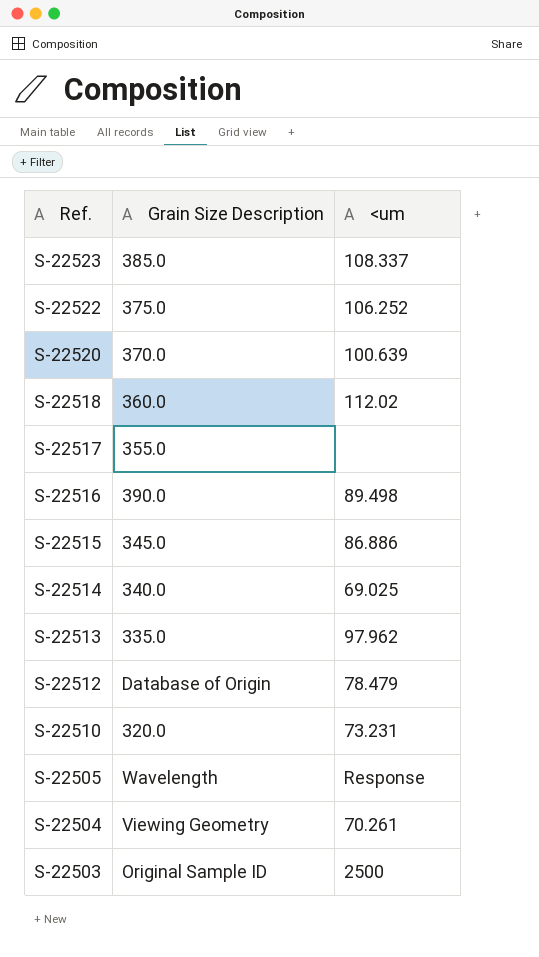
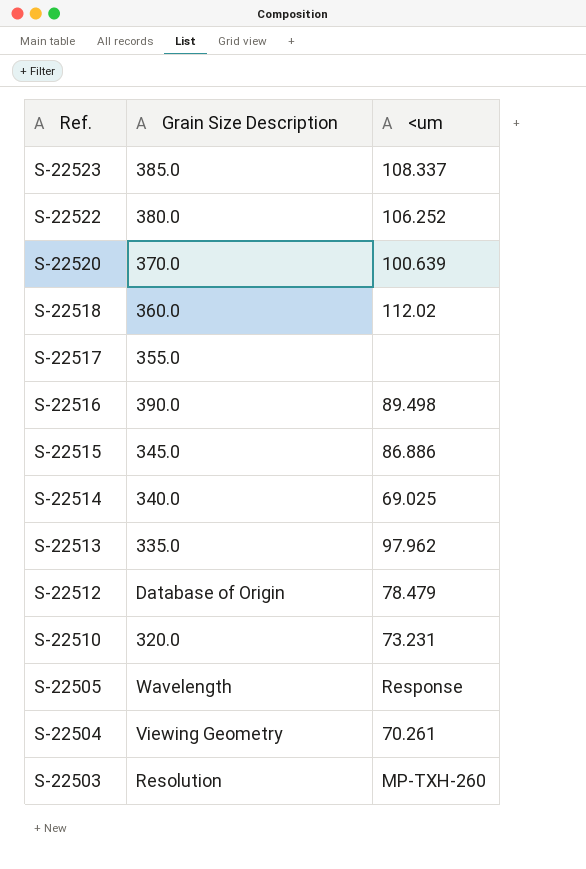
S-22522 | Grain Size Description: 375.0 -> 380.0
S-22503 | Grain Size Description: Original Sample ID -> Resolution
S-22503 | <um: 2500 -> MP-TXH-260

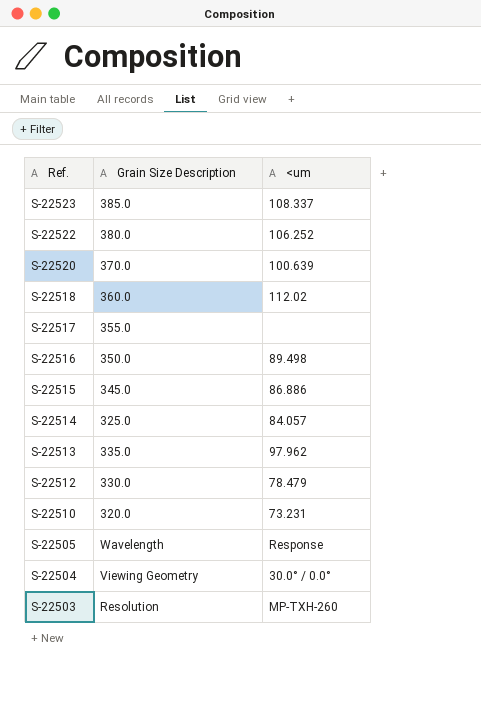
S-22516 | Grain Size Description: 390.0 -> 350.0
S-22514 | Grain Size Description: 340.0 -> 325.0
S-22514 | <um: 69.025 -> 84.057
S-22512 | Grain Size Description: Database of Origin -> 330.0
S-22504 | <um: 70.261 -> 30.0° / 0.0°

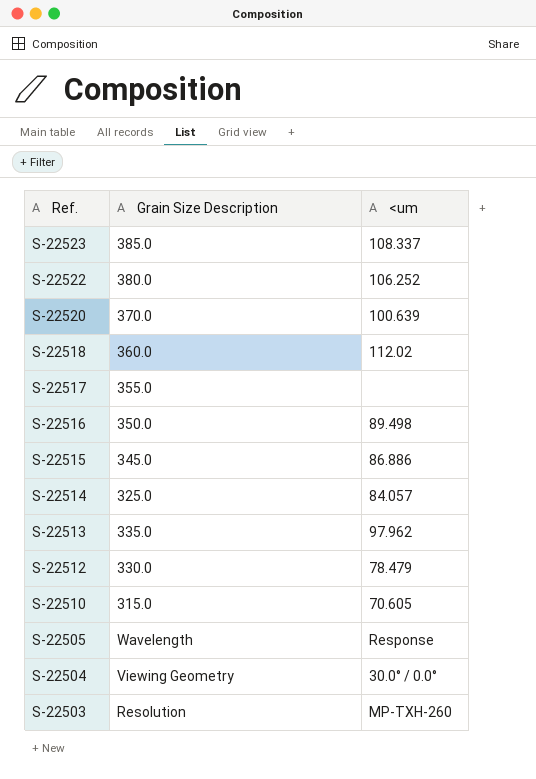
S-22510 | Grain Size Description: 320.0 -> 315.0
S-22510 | <um: 73.231 -> 70.605

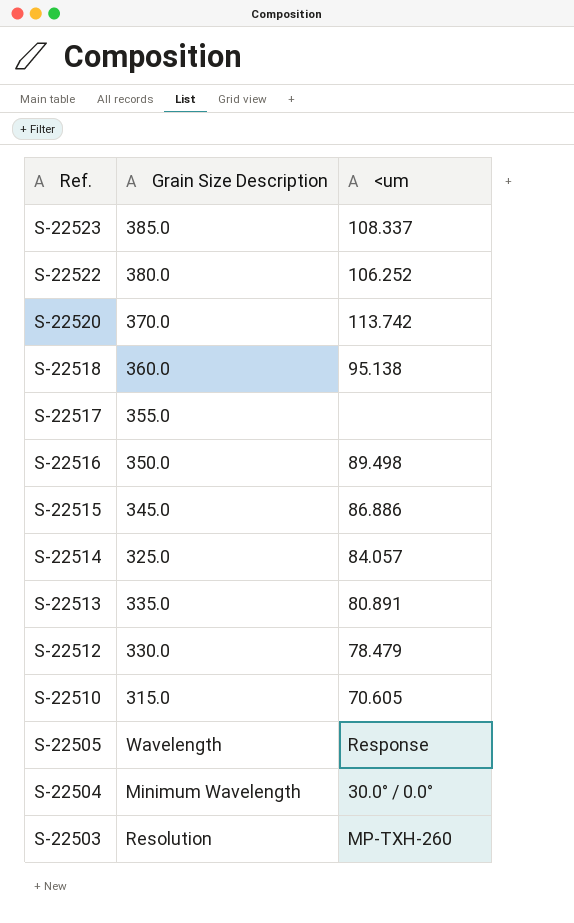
S-22520 | <um: 100.639 -> 113.742
S-22518 | <um: 112.02 -> 95.138
S-22513 | <um: 97.962 -> 80.891
S-22504 | Grain Size Description: Viewing Geometry -> Minimum Wavelength

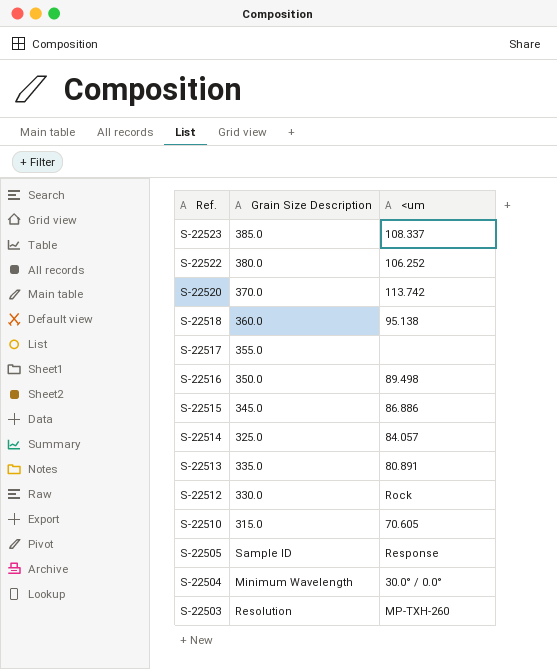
S-22512 | <um: 78.479 -> Rock
S-22505 | Grain Size Description: Wavelength -> Sample ID

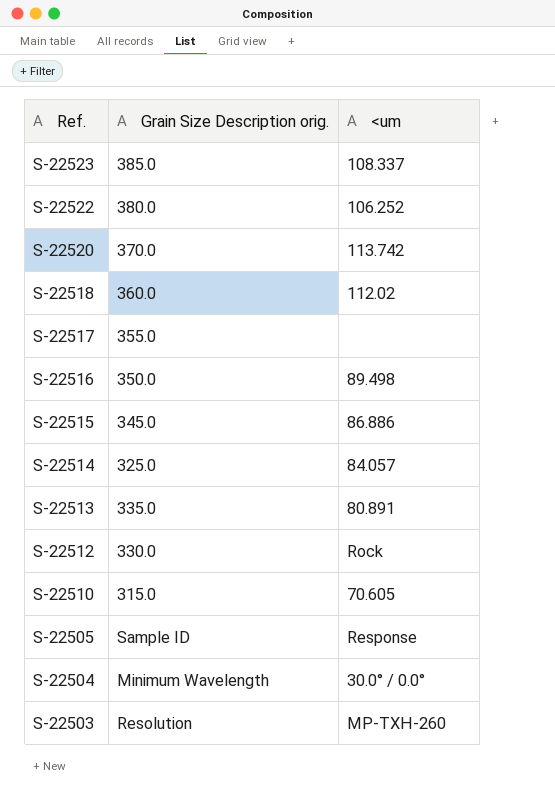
column name: Grain Size Description -> Grain Size Description orig.
S-22518 | <um: 95.138 -> 112.02

